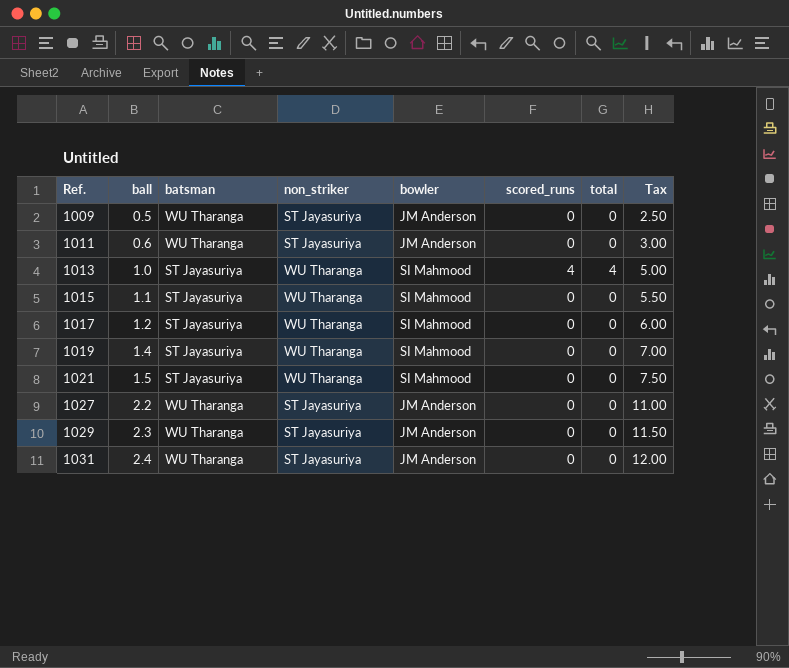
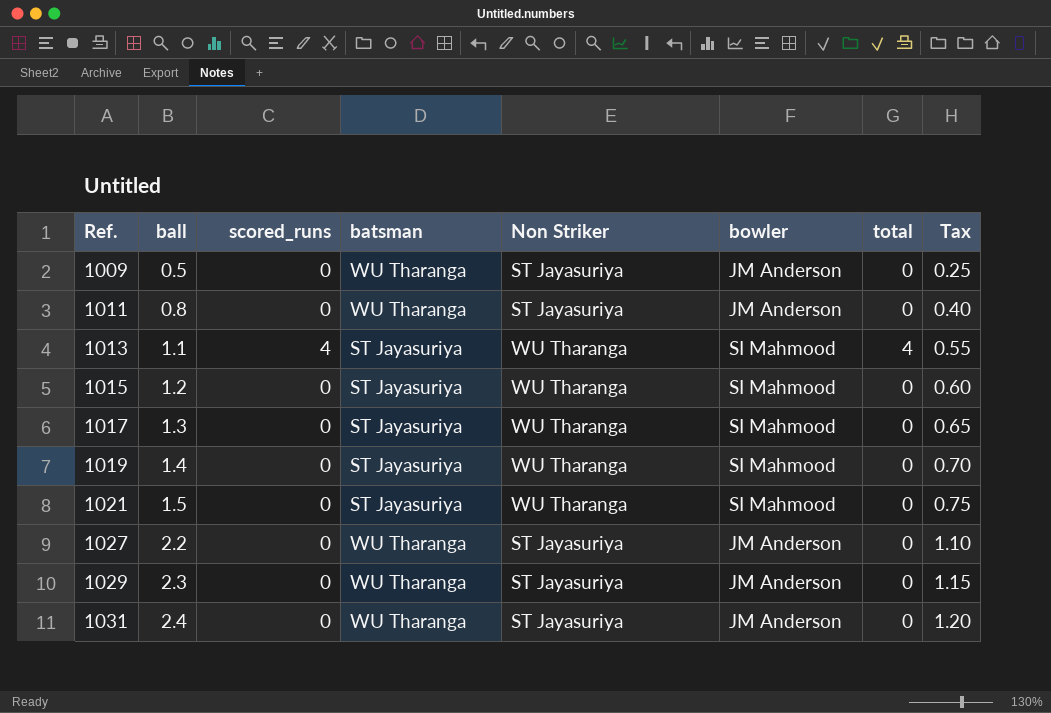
column scored_runs | position: 6 -> 3
column name: non_striker -> Non Striker
column Tax | formula: [ball] * 5 -> [ball] * 0.5
1011 | ball: 0.6 -> 0.8
1013 | ball: 1.0 -> 1.1
1015 | ball: 1.1 -> 1.2
1017 | ball: 1.2 -> 1.3

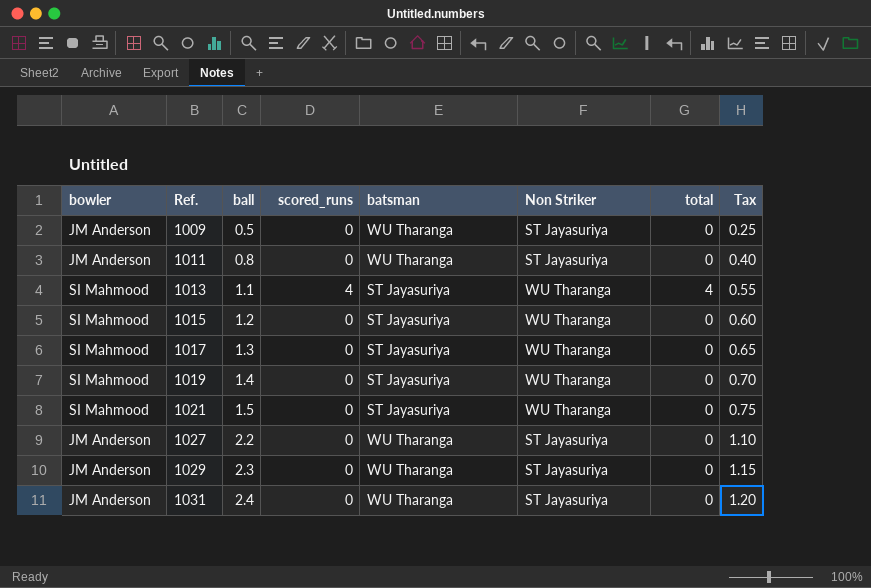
column bowler | position: 6 -> 1

